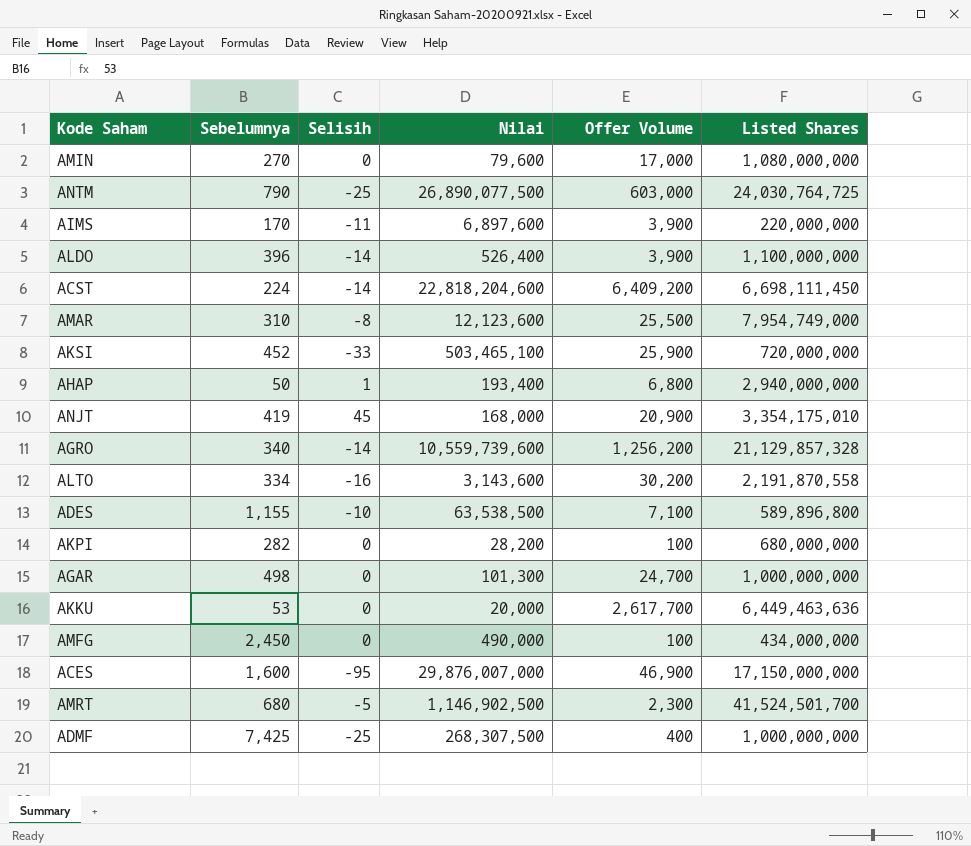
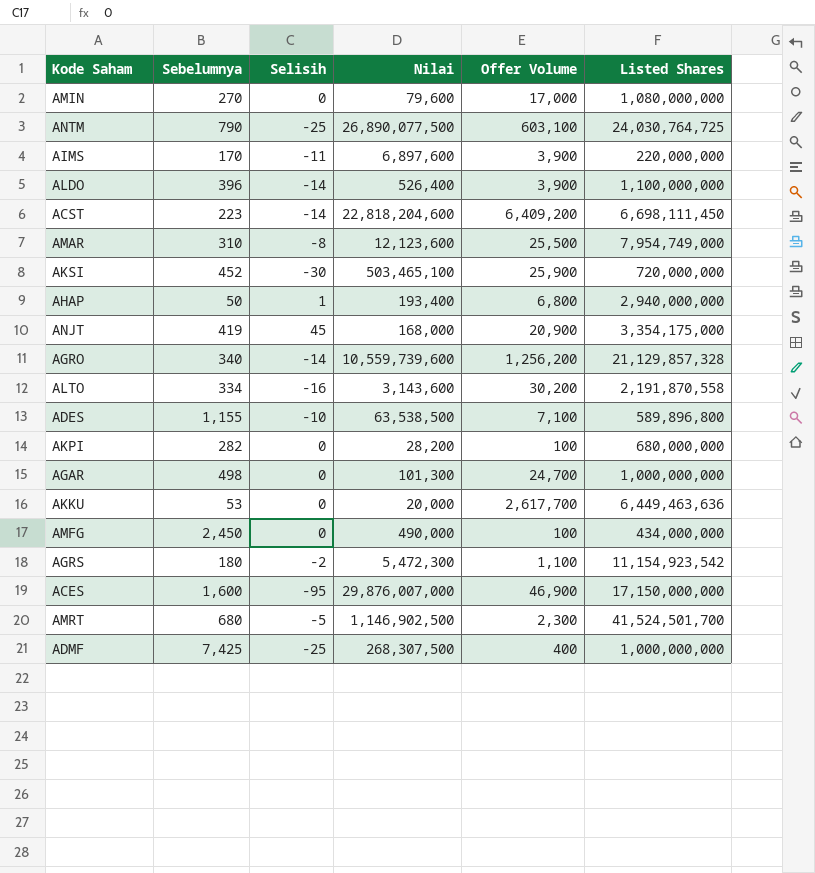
ANTM | Offer Volume: 603,000 -> 603,100
ACST | Sebelumnya: 224 -> 223
AKSI | Selisih: -33 -> -30
ANJT | Listed Shares: 3,354,175,010 -> 3,354,175,000
row AGRS: none -> 180 | -2 | 5,472,300 | 1,100 | 11,154,923,542

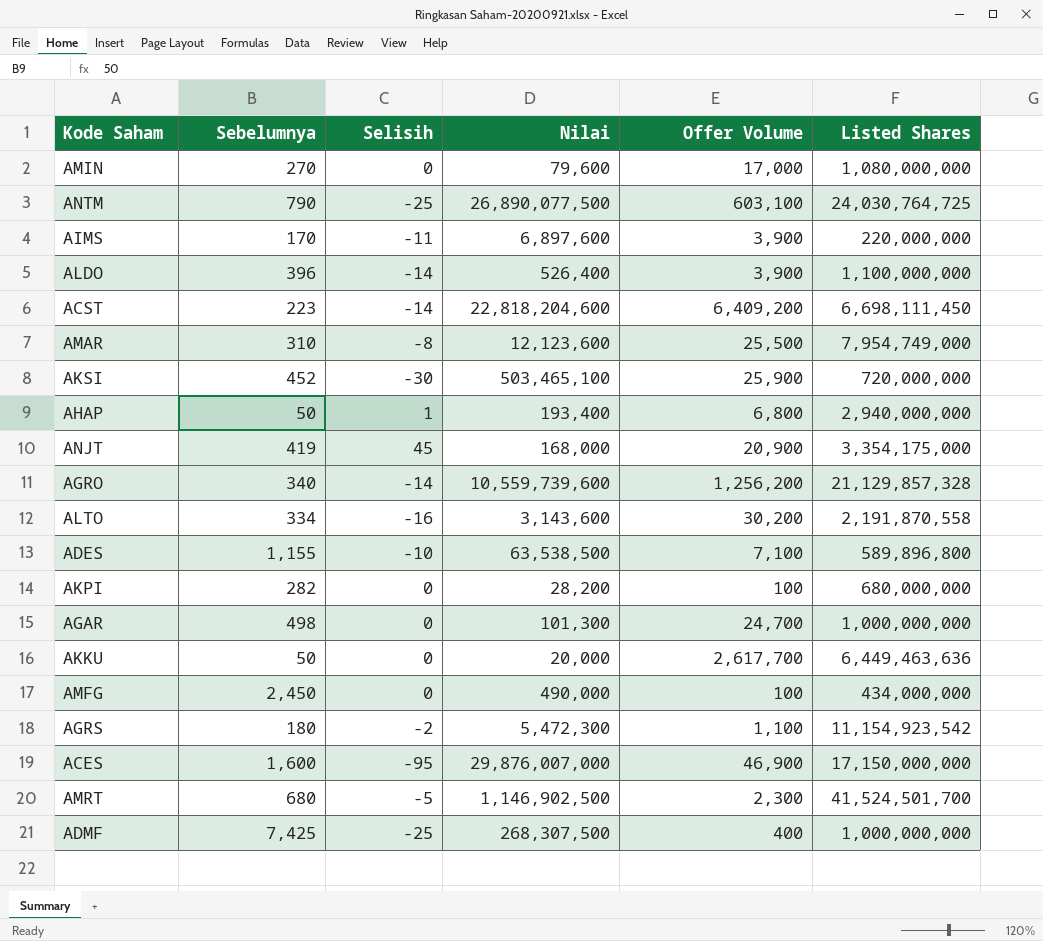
AKKU | Sebelumnya: 53 -> 50

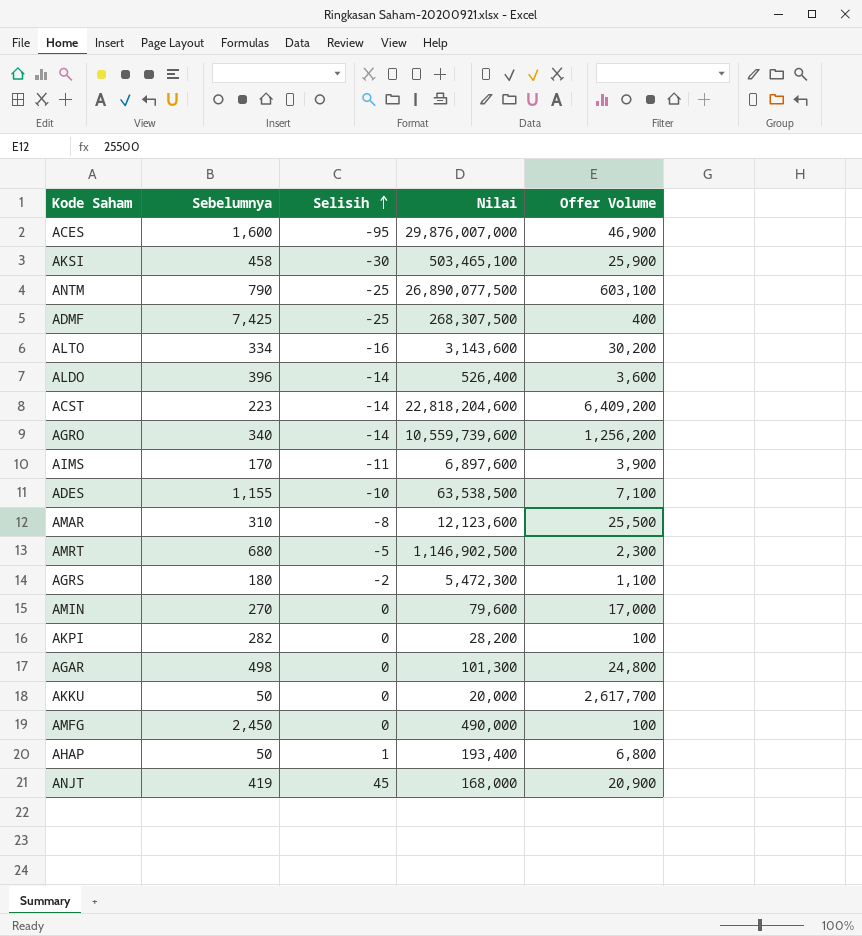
row order: none -> Selisih ascending
column Listed Shares | position: 6 -> none
AKSI | Sebelumnya: 452 -> 458
ALDO | Offer Volume: 3,900 -> 3,600
AGAR | Offer Volume: 24,700 -> 24,800

